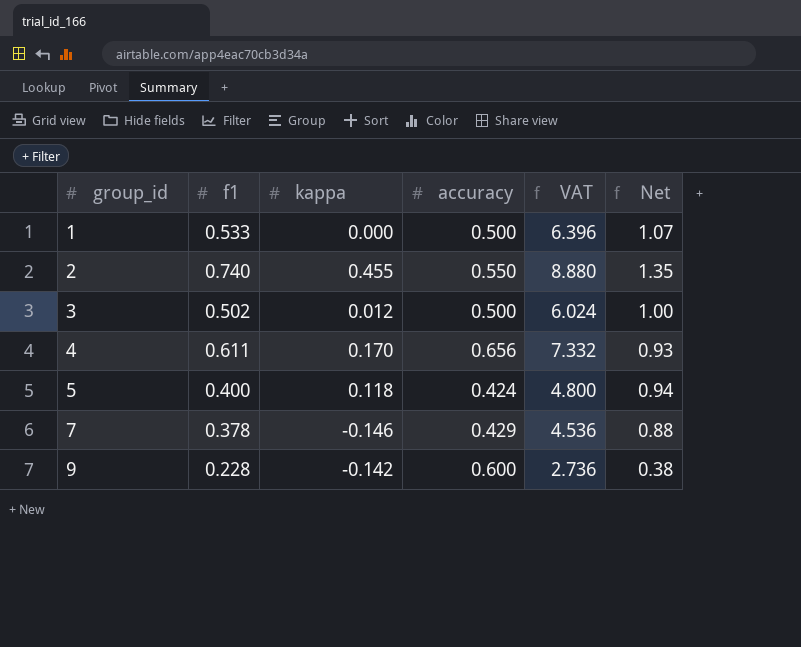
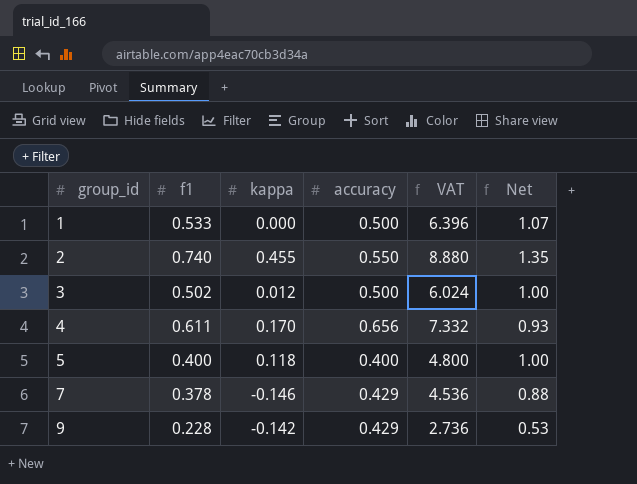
5 | accuracy: 0.424 -> 0.400
5 | Net: 0.94 -> 1.00
9 | accuracy: 0.600 -> 0.429
9 | Net: 0.38 -> 0.53

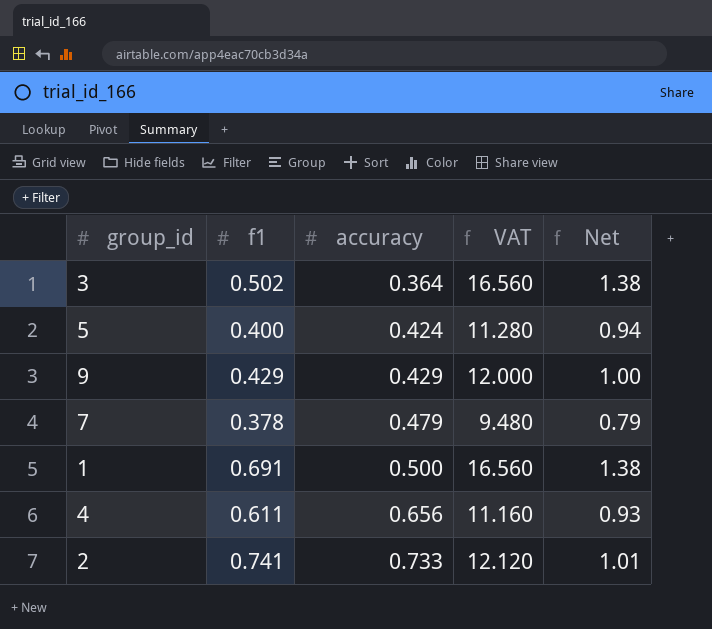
row order: group_id ascending -> accuracy ascending
column kappa | position: 3 -> none
column VAT | formula: [f1] * 12 -> [Net] * 12
3 | accuracy: 0.500 -> 0.364
3 | Net: 1.00 -> 1.38
5 | accuracy: 0.400 -> 0.424
5 | Net: 1.00 -> 0.94
9 | f1: 0.228 -> 0.429
9 | Net: 0.53 -> 1.00
7 | accuracy: 0.429 -> 0.479
7 | Net: 0.88 -> 0.79
1 | f1: 0.533 -> 0.691
1 | Net: 1.07 -> 1.38
2 | f1: 0.740 -> 0.741
2 | accuracy: 0.550 -> 0.733
2 | Net: 1.35 -> 1.01

